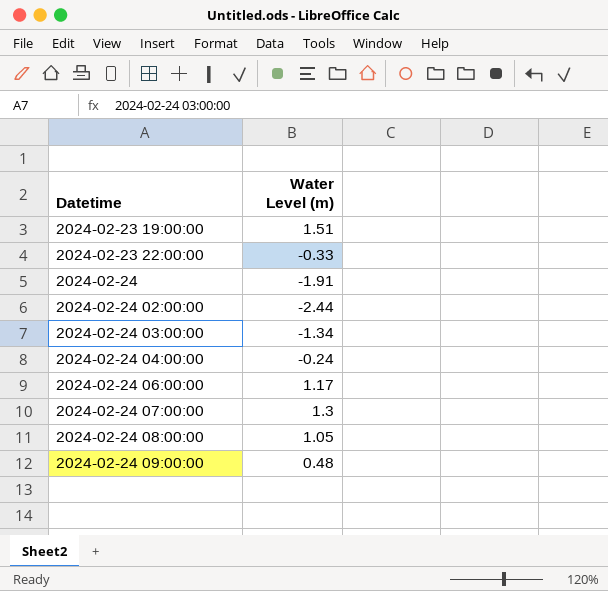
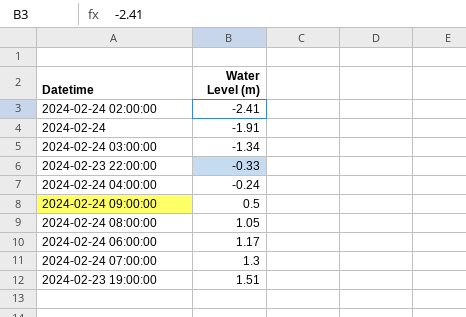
row order: Datetime ascending -> Water Level (m) ascending
2024-02-24 02:00:00 | Water Level (m): -2.44 -> -2.41
2024-02-24 09:00:00 | Water Level (m): 0.48 -> 0.5

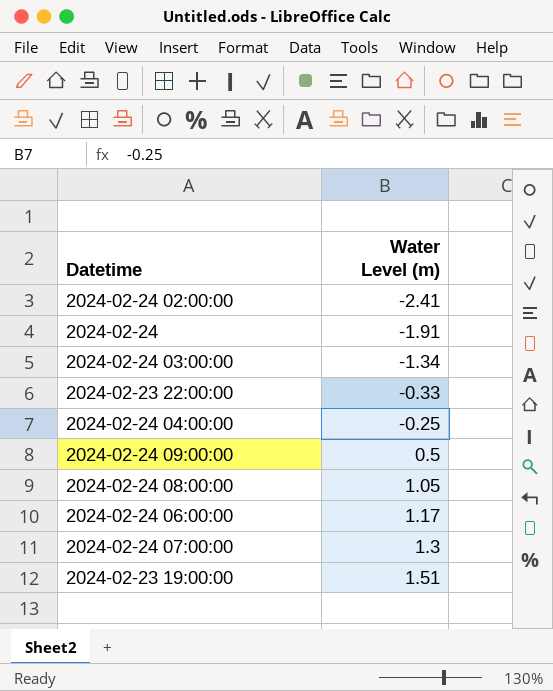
2024-02-24 04:00:00 | Water Level (m): -0.24 -> -0.25

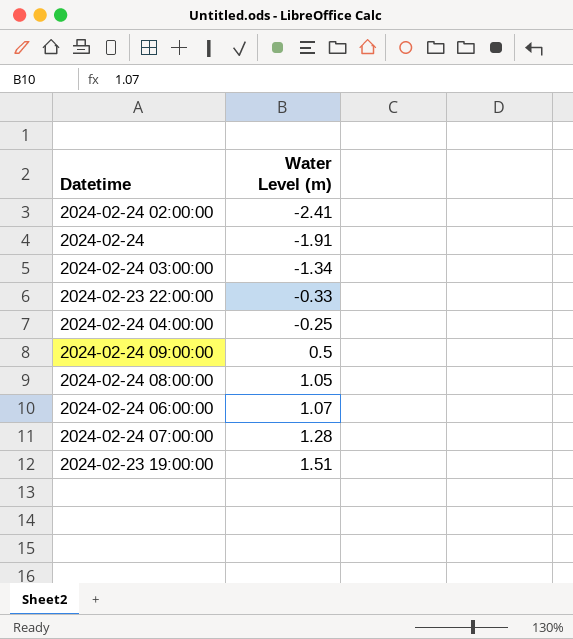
2024-02-24 06:00:00 | Water Level (m): 1.17 -> 1.07
2024-02-24 07:00:00 | Water Level (m): 1.3 -> 1.28

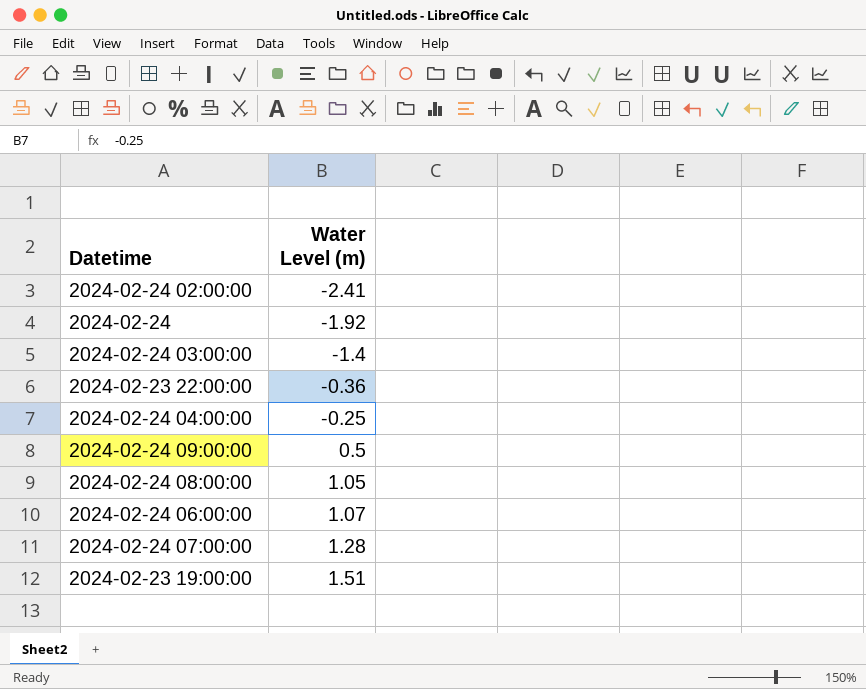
2024-02-24 | Water Level (m): -1.91 -> -1.92
2024-02-24 03:00:00 | Water Level (m): -1.34 -> -1.4
2024-02-23 22:00:00 | Water Level (m): -0.33 -> -0.36

